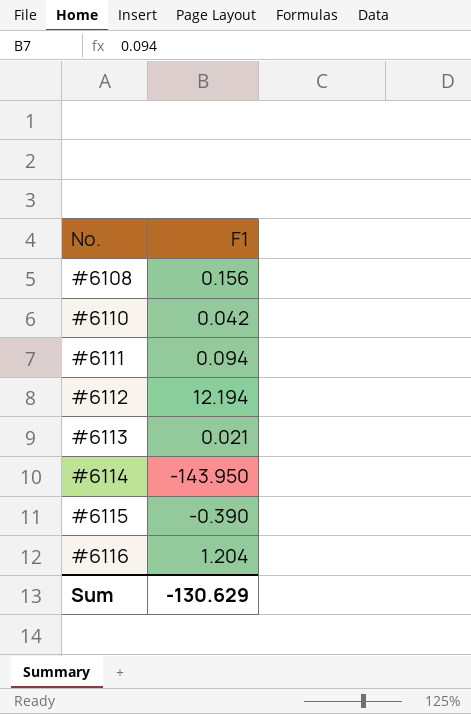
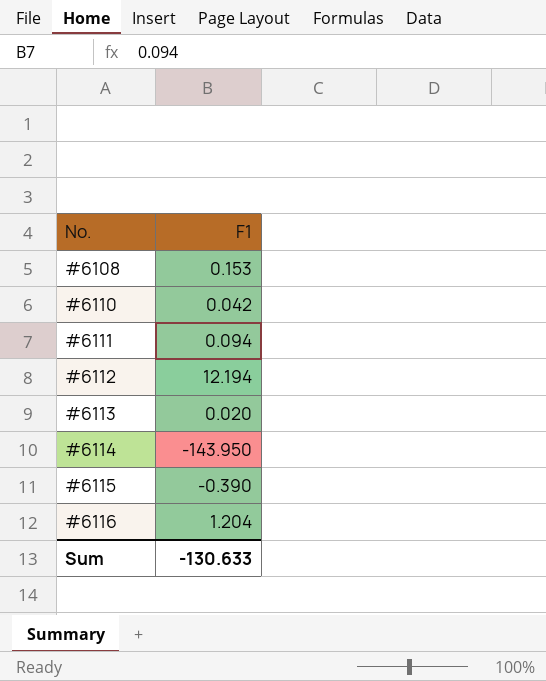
#6108 | F1: 0.156 -> 0.153
#6113 | F1: 0.021 -> 0.020
Sum | F1: -130.629 -> -130.633

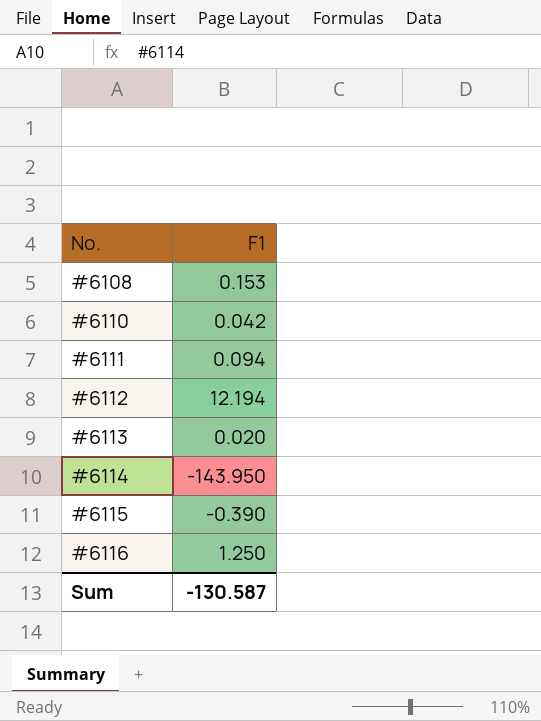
#6116 | F1: 1.204 -> 1.250
Sum | F1: -130.633 -> -130.587

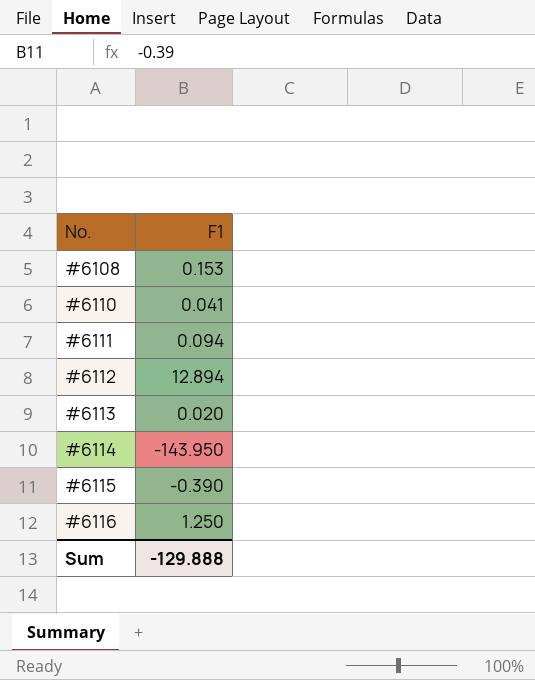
#6110 | F1: 0.042 -> 0.041
#6112 | F1: 12.194 -> 12.894
Sum | F1: -130.587 -> -129.888

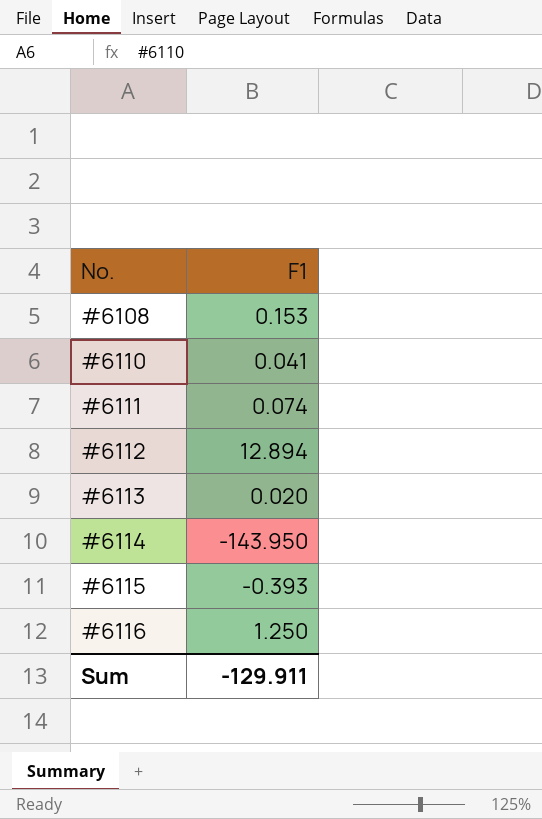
#6111 | F1: 0.094 -> 0.074
#6115 | F1: -0.390 -> -0.393
Sum | F1: -129.888 -> -129.911

